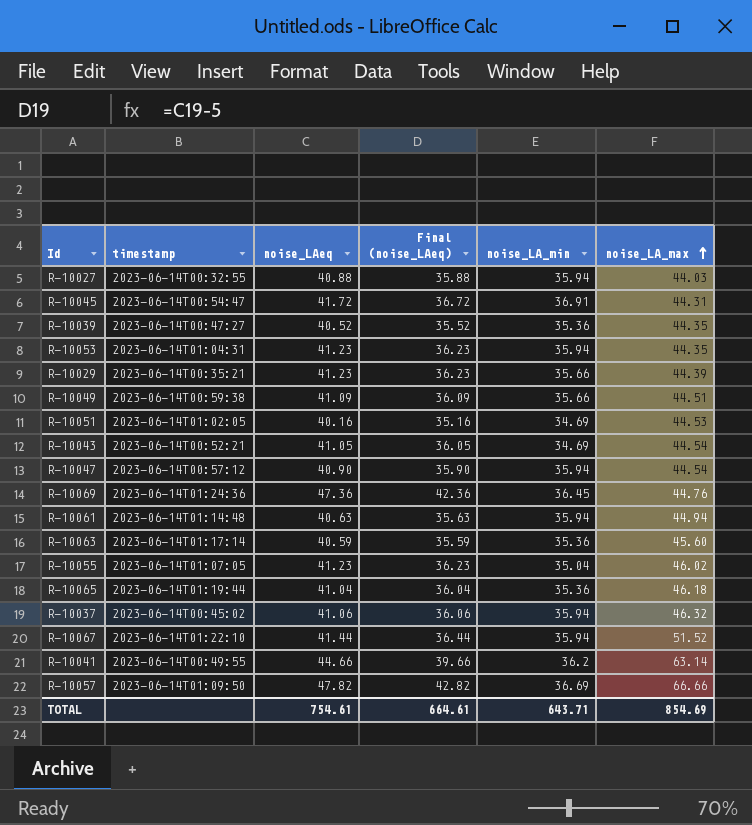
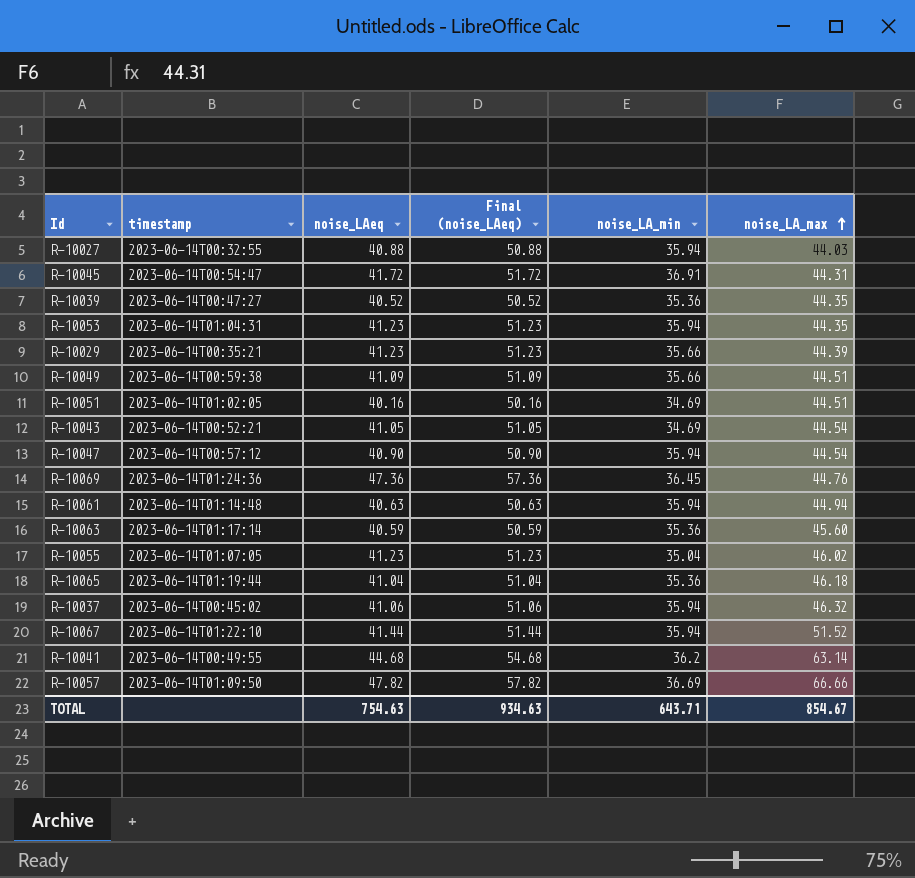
column Final (noise_LAeq) | formula: [noise_LAeq] - 5 -> [noise_LAeq] + 10
R-10051 | noise_LA_max: 44.53 -> 44.51
R-10041 | noise_LAeq: 44.66 -> 44.68
TOTAL | noise_LAeq: 754.61 -> 754.63
TOTAL | Final (noise_LAeq): 664.61 -> 934.63
TOTAL | noise_LA_max: 854.69 -> 854.67

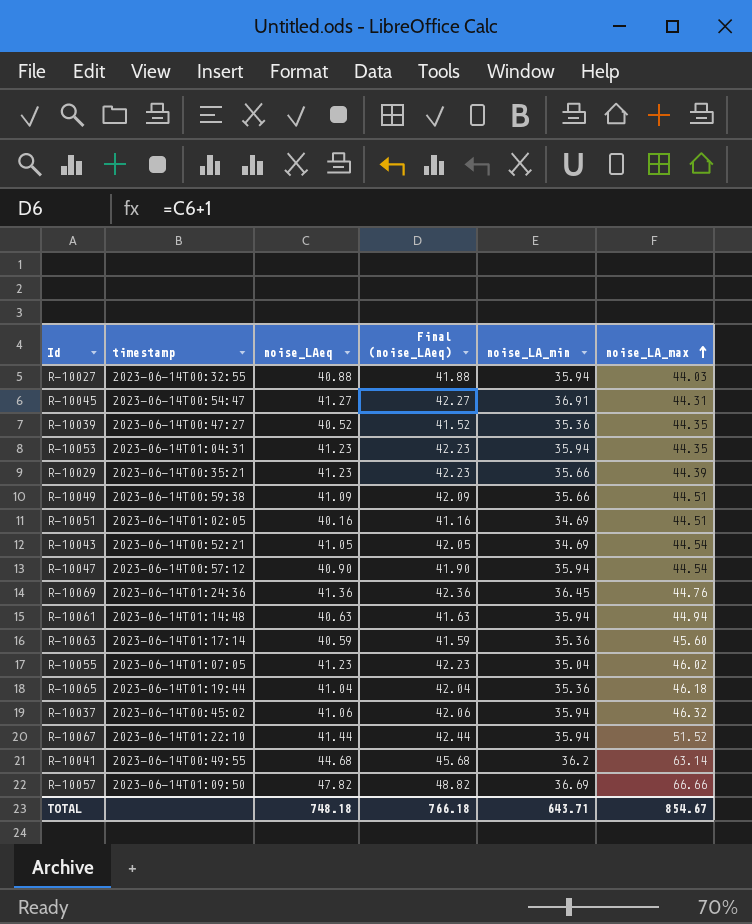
column Final (noise_LAeq) | formula: [noise_LAeq] + 10 -> [noise_LAeq] + 1
R-10045 | noise_LAeq: 41.72 -> 41.27
R-10069 | noise_LAeq: 47.36 -> 41.36
TOTAL | noise_LAeq: 754.63 -> 748.18
TOTAL | Final (noise_LAeq): 934.63 -> 766.18

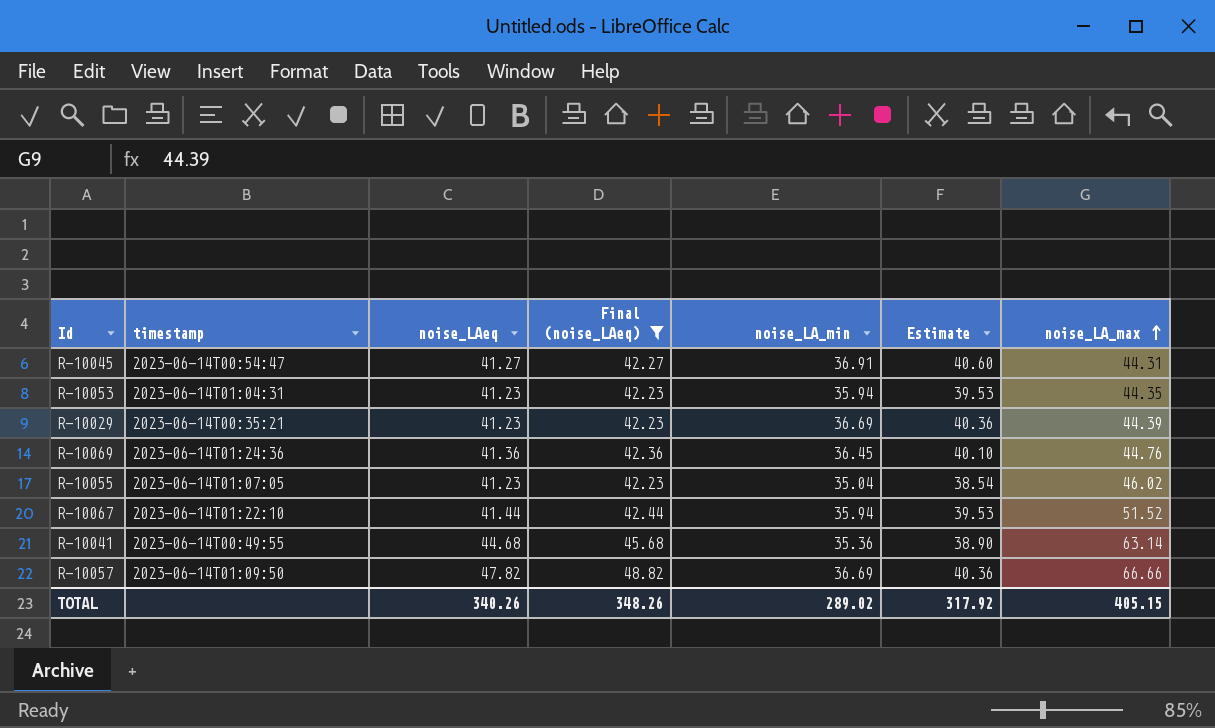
filter: none -> Final (noise_LAeq) >= 42.23
column Estimate | formula: none -> [noise_LA_min] * 1.1
R-10029 | noise_LA_min: 35.66 -> 36.69
R-10041 | noise_LA_min: 36.2 -> 35.36
TOTAL | noise_LAeq: 748.18 -> 340.26
TOTAL | Final (noise_LAeq): 766.18 -> 348.26
TOTAL | noise_LA_min: 643.71 -> 289.02
TOTAL | noise_LA_max: 854.67 -> 405.15

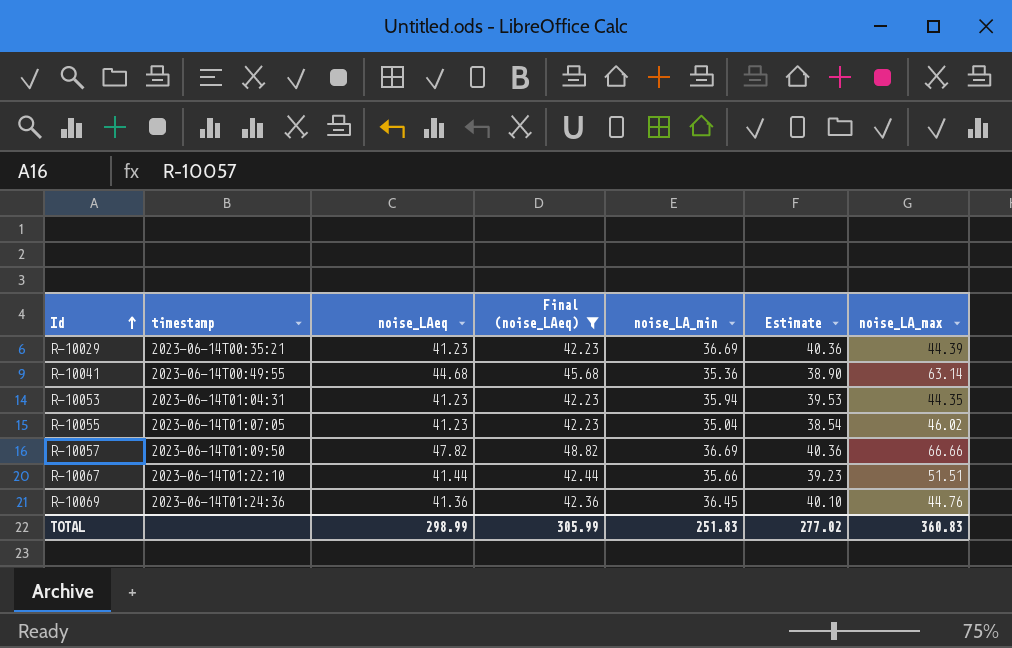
row order: noise_LA_max ascending -> Id ascending
row R-10045: 2023-06-14T00:54:47 | 41.27 | 42.27 | 36.91 | 40.60 | 44.31 -> none
R-10067 | noise_LA_min: 35.94 -> 35.66
R-10067 | Estimate: 39.53 -> 39.23
R-10067 | noise_LA_max: 51.52 -> 51.51
TOTAL | noise_LAeq: 340.26 -> 298.99
TOTAL | Final (noise_LAeq): 348.26 -> 305.99
TOTAL | noise_LA_min: 289.02 -> 251.83
TOTAL | Estimate: 317.92 -> 277.02
TOTAL | noise_LA_max: 405.15 -> 360.83

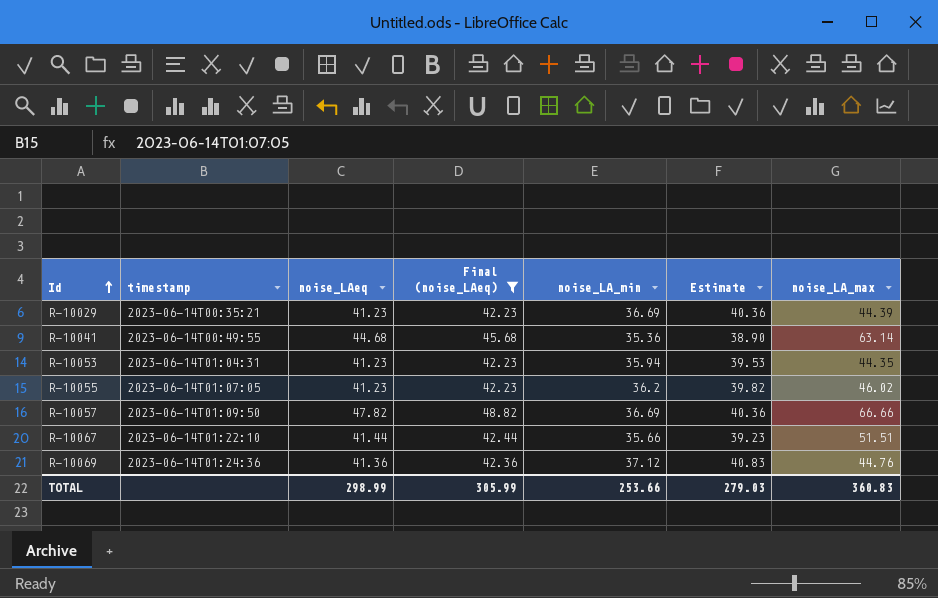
R-10055 | noise_LA_min: 35.04 -> 36.2
R-10055 | Estimate: 38.54 -> 39.82
R-10069 | noise_LA_min: 36.45 -> 37.12
R-10069 | Estimate: 40.10 -> 40.83
TOTAL | noise_LA_min: 251.83 -> 253.66
TOTAL | Estimate: 277.02 -> 279.03

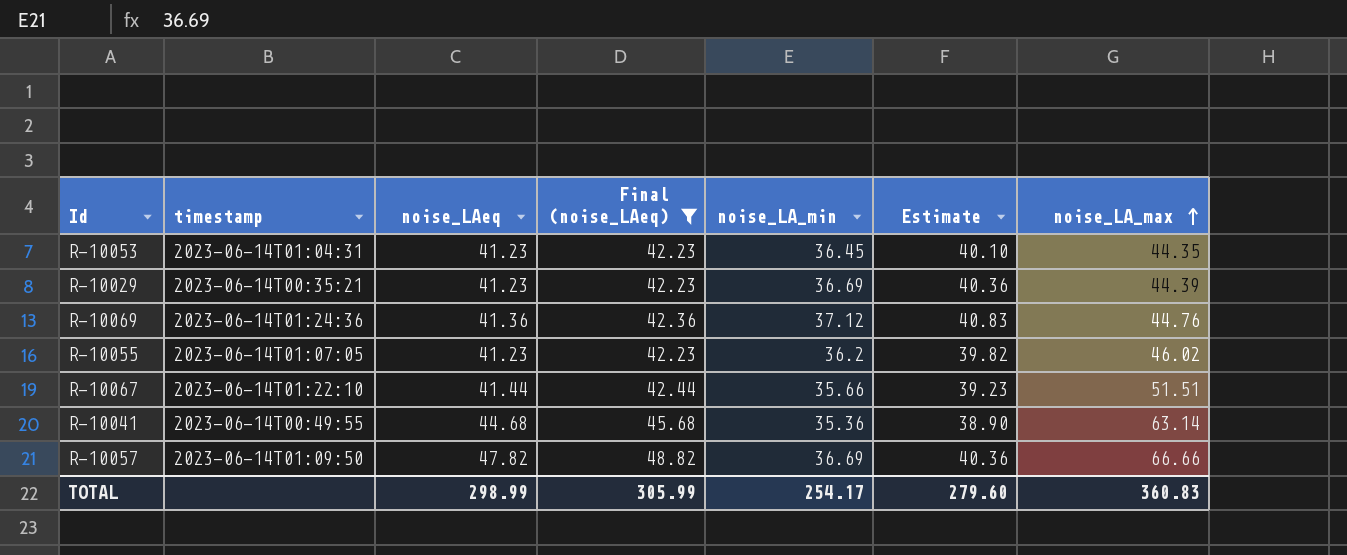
row order: Id ascending -> noise_LA_max ascending
R-10053 | noise_LA_min: 35.94 -> 36.45
R-10053 | Estimate: 39.53 -> 40.10
TOTAL | noise_LA_min: 253.66 -> 254.17
TOTAL | Estimate: 279.03 -> 279.60

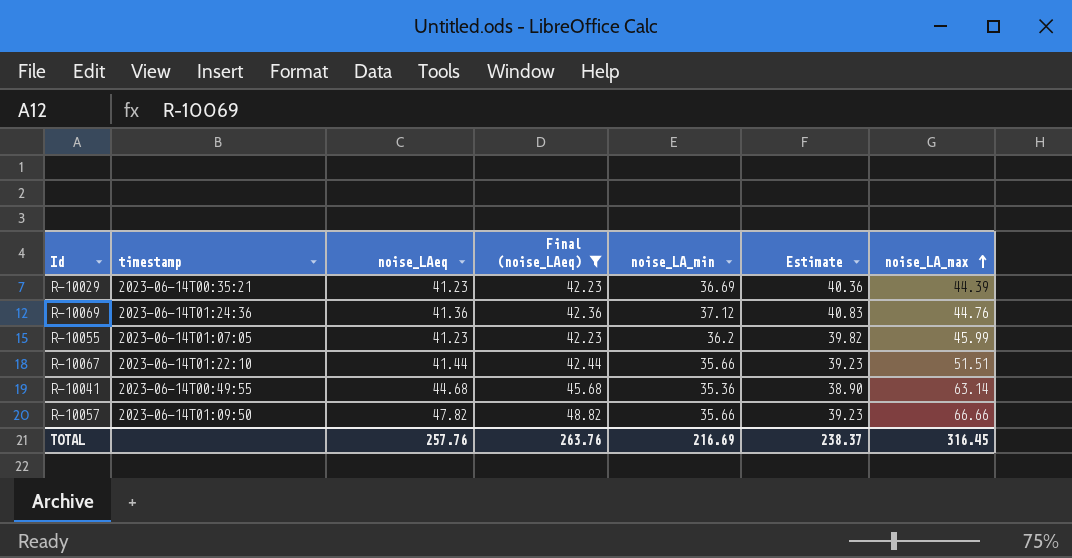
row R-10053: 2023-06-14T01:04:31 | 41.23 | 42.23 | 36.45 | 40.10 | 44.35 -> none
R-10055 | noise_LA_max: 46.02 -> 45.99
R-10057 | noise_LA_min: 36.69 -> 35.66
R-10057 | Estimate: 40.36 -> 39.23
TOTAL | noise_LAeq: 298.99 -> 257.76
TOTAL | Final (noise_LAeq): 305.99 -> 263.76
TOTAL | noise_LA_min: 254.17 -> 216.69
TOTAL | Estimate: 279.60 -> 238.37
TOTAL | noise_LA_max: 360.83 -> 316.45

